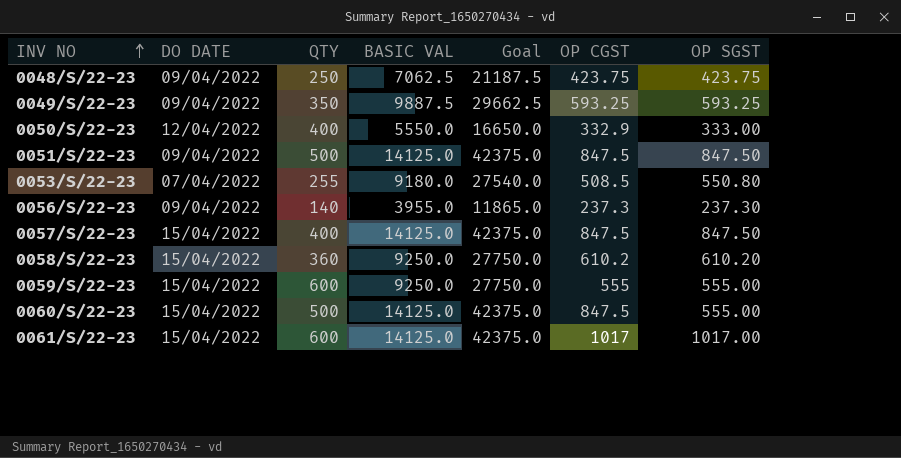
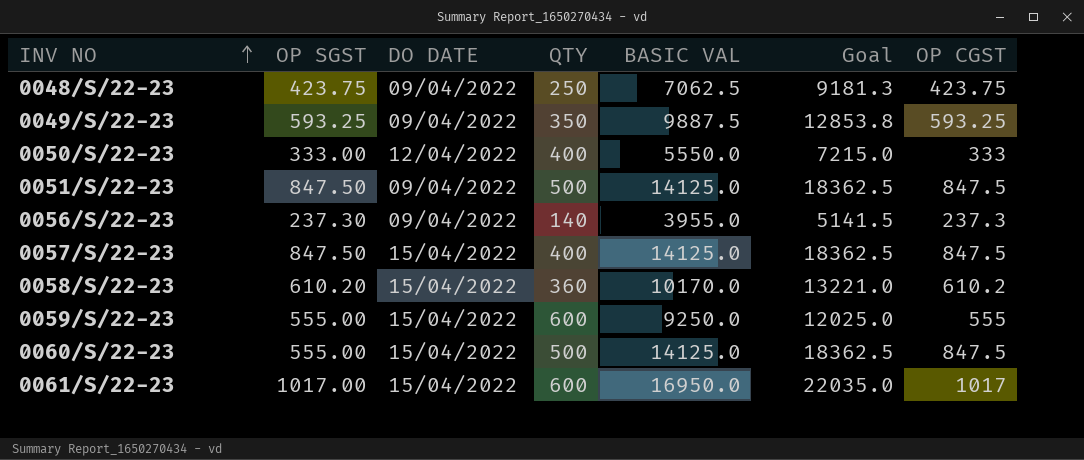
column OP SGST | position: 7 -> 2
column Goal | formula: [BASIC VAL] * 3 -> [BASIC VAL] * 1.3
row 0053/S/22-23: 07/04/2022 | 255 | 9180.0 | 27540.0 | 508.5 | 550.80 -> none
0050/S/22-23 | OP CGST: 332.9 -> 333
0058/S/22-23 | BASIC VAL: 9250.0 -> 10170.0
0061/S/22-23 | BASIC VAL: 14125.0 -> 16950.0

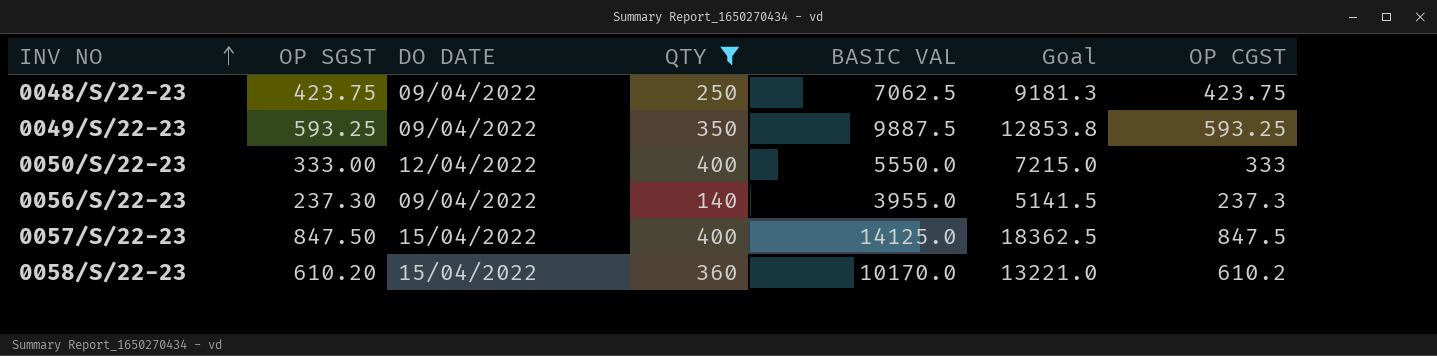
filter: none -> QTY <= 400

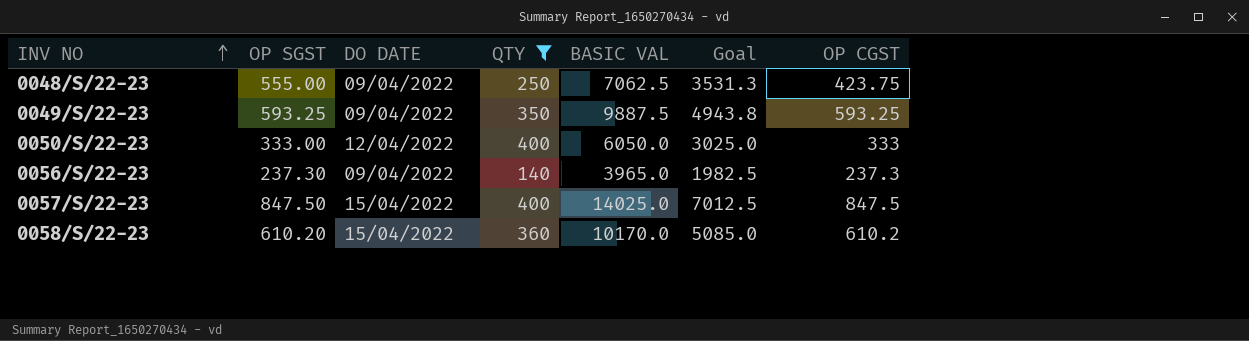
column Goal | formula: [BASIC VAL] * 1.3 -> [BASIC VAL] * 0.5
0048/S/22-23 | OP SGST: 423.75 -> 555.00
0050/S/22-23 | BASIC VAL: 5550.0 -> 6050.0
0056/S/22-23 | BASIC VAL: 3955.0 -> 3965.0
0057/S/22-23 | BASIC VAL: 14125.0 -> 14025.0

